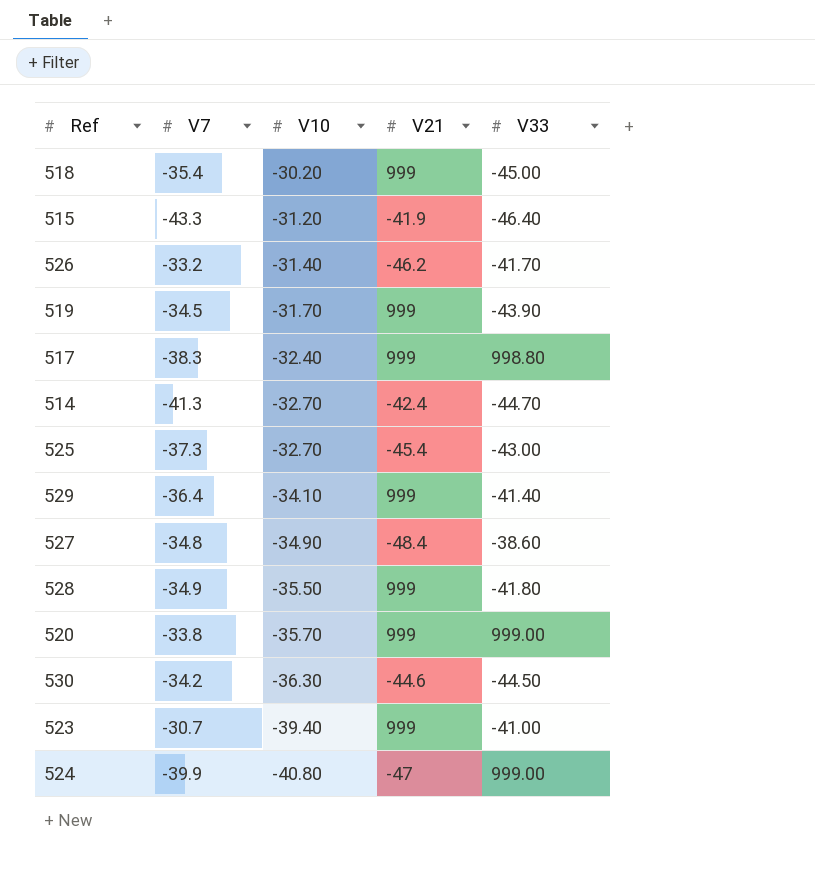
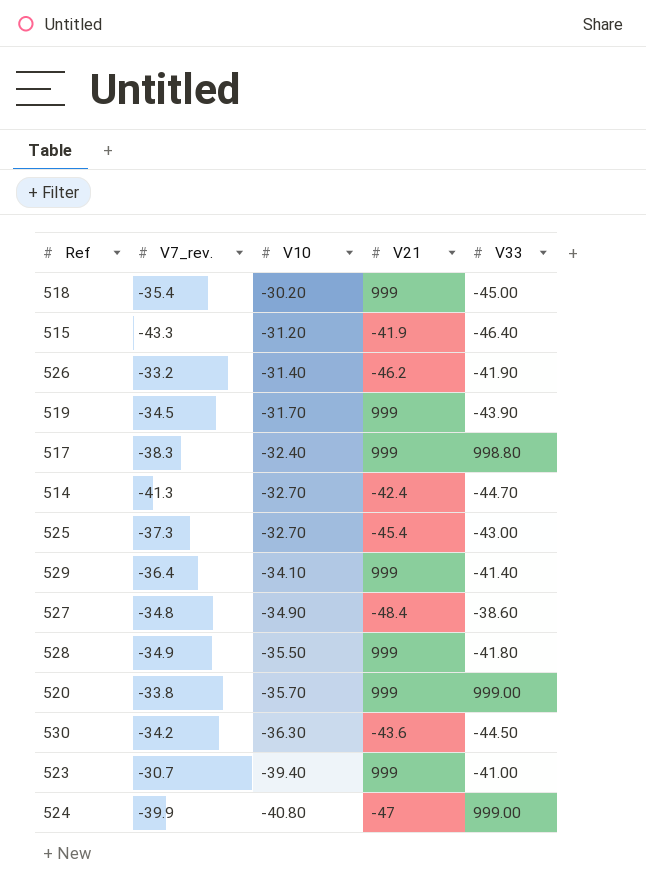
column name: V7 -> V7_rev.
526 | V33: -41.70 -> -41.90
530 | V21: -44.6 -> -43.6

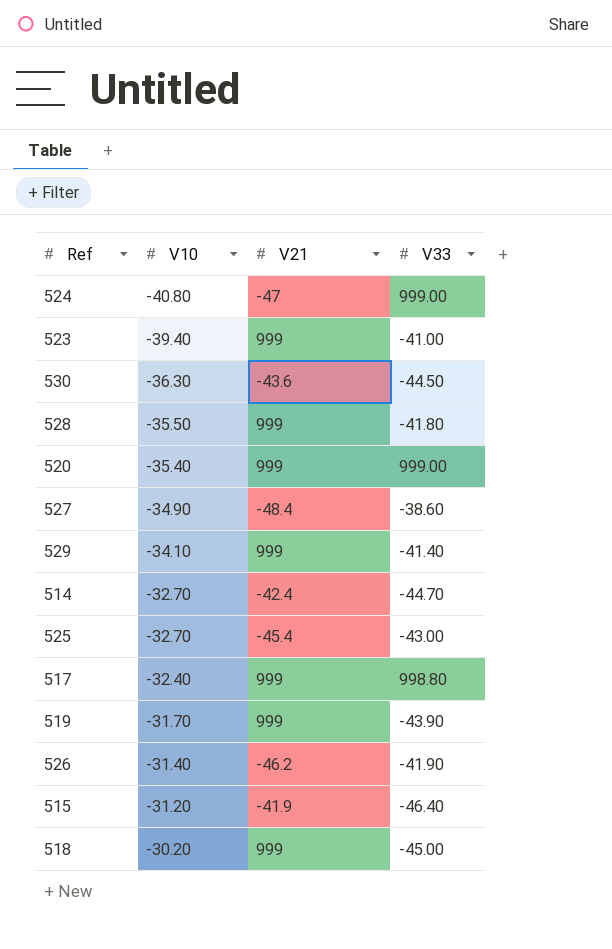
row order: V10 descending -> V10 ascending
column V7_rev. | position: 2 -> none
520 | V10: -35.70 -> -35.40

